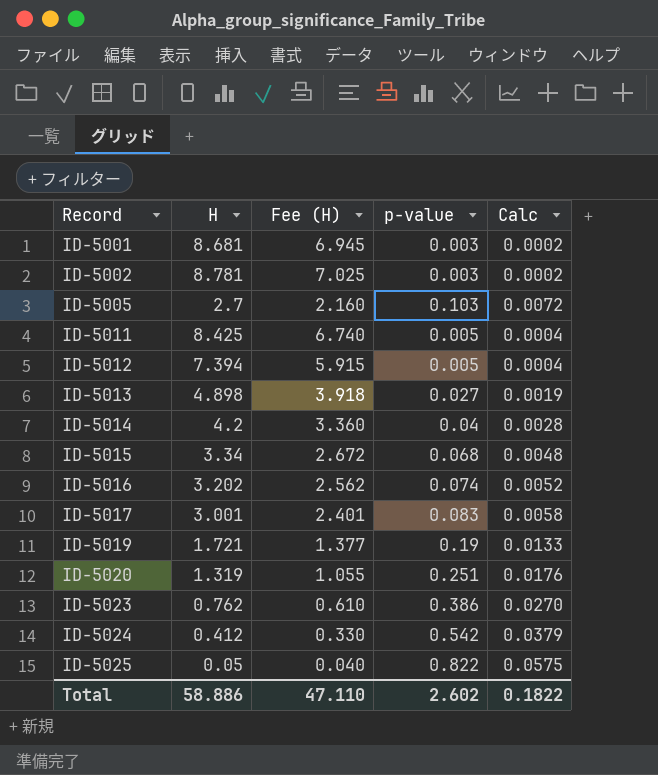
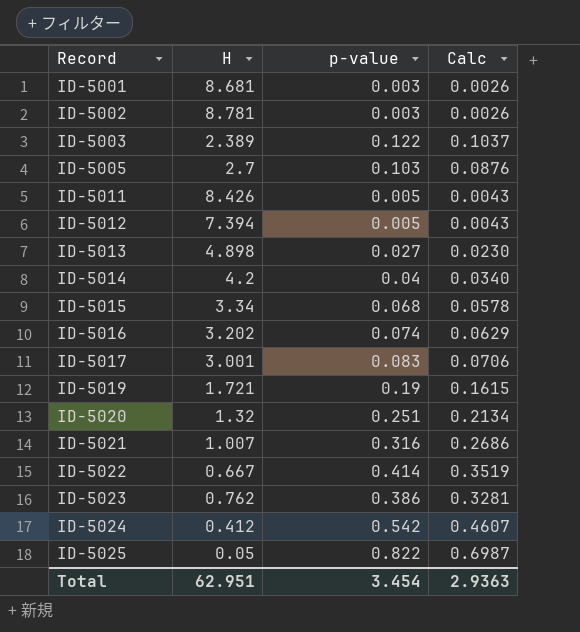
column Fee (H) | formula: [H] * 0.8 -> none
column Calc | formula: [p-value] * 0.07 -> [p-value] * 0.85
row ID-5003: none -> 2.389 | 0.122 | 0.1037
ID-5011 | H: 8.425 -> 8.426
ID-5020 | H: 1.319 -> 1.32
row ID-5021: none -> 1.007 | 0.316 | 0.2686
row ID-5022: none -> 0.667 | 0.414 | 0.3519
Total | H: 58.886 -> 62.951
Total | p-value: 2.602 -> 3.454
Total | Calc: 0.1822 -> 2.9363

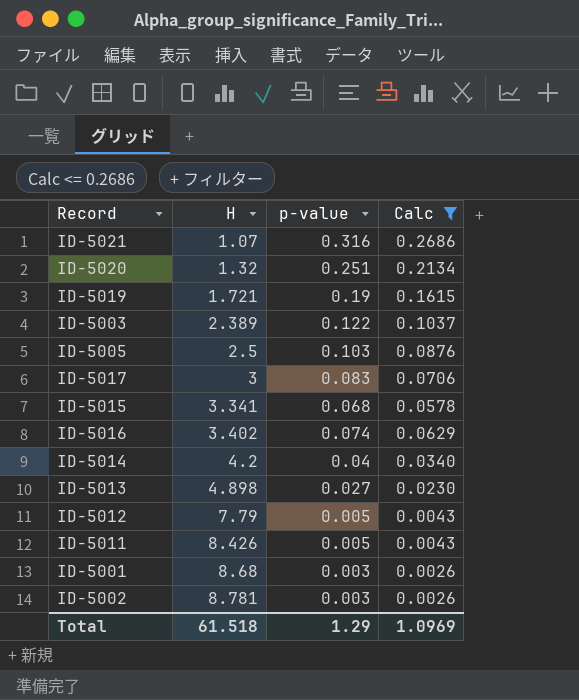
filter: none -> Calc <= 0.2686
row order: Record ascending -> H ascending
ID-5021 | H: 1.007 -> 1.07
ID-5005 | H: 2.7 -> 2.5
ID-5017 | H: 3.001 -> 3
ID-5015 | H: 3.34 -> 3.341
ID-5016 | H: 3.202 -> 3.402
ID-5012 | H: 7.394 -> 7.79
ID-5001 | H: 8.681 -> 8.68
Total | H: 62.951 -> 61.518
Total | p-value: 3.454 -> 1.29
Total | Calc: 2.9363 -> 1.0969

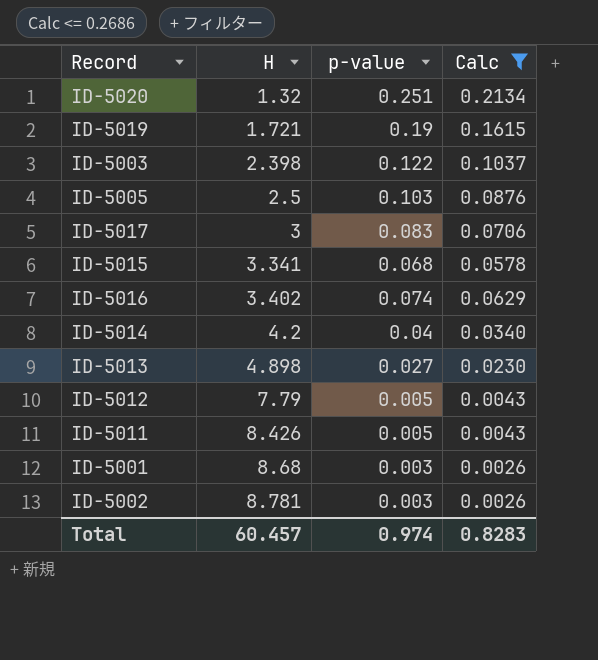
row ID-5021: 1.07 | 0.316 | 0.2686 -> none
ID-5003 | H: 2.389 -> 2.398
Total | H: 61.518 -> 60.457
Total | p-value: 1.29 -> 0.974
Total | Calc: 1.0969 -> 0.8283

